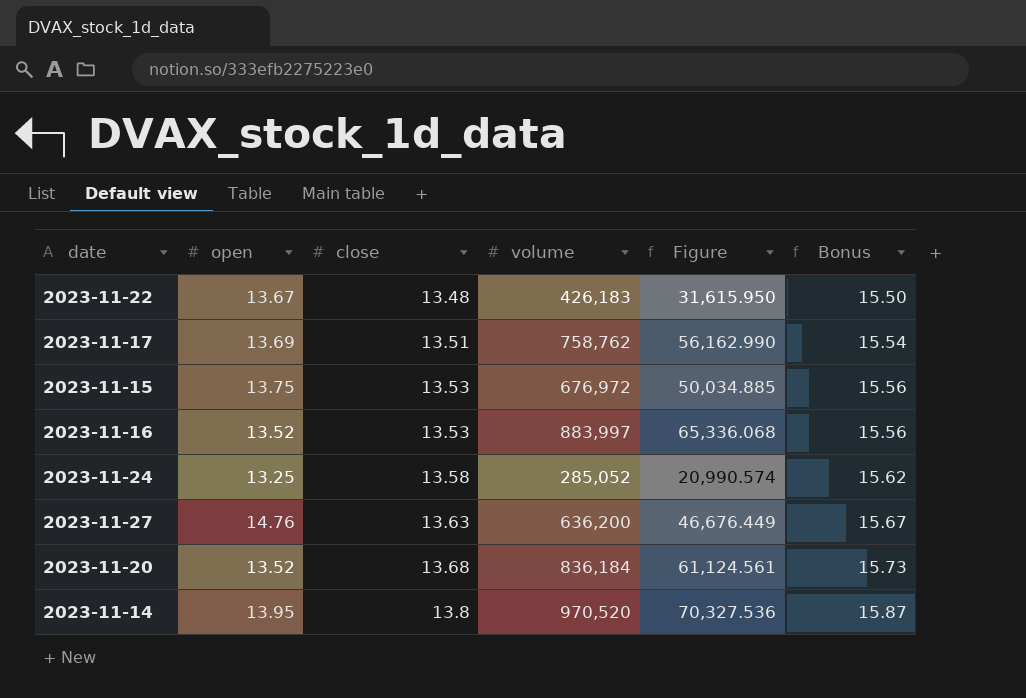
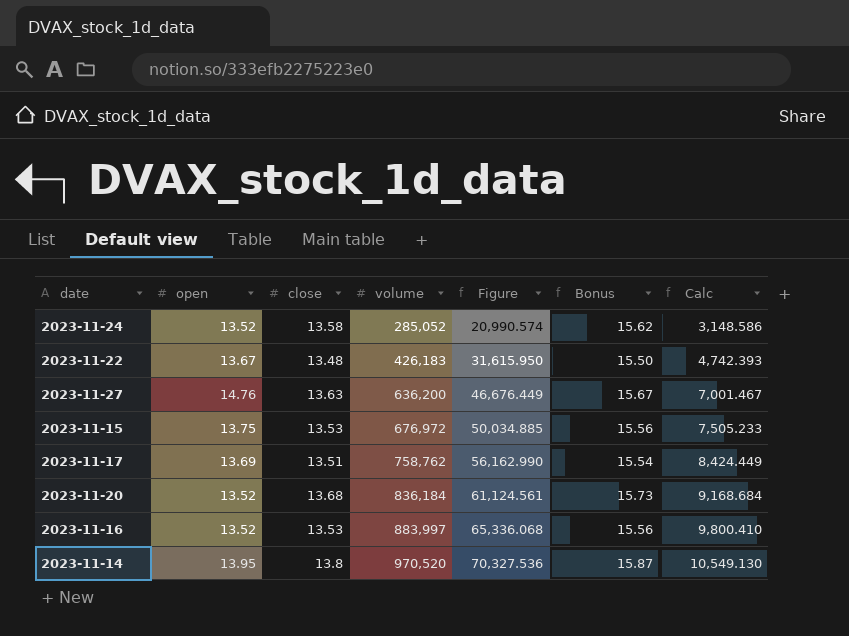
row order: close ascending -> volume ascending
column Calc | formula: none -> [Figure] * 0.15
2023-11-24 | open: 13.25 -> 13.52

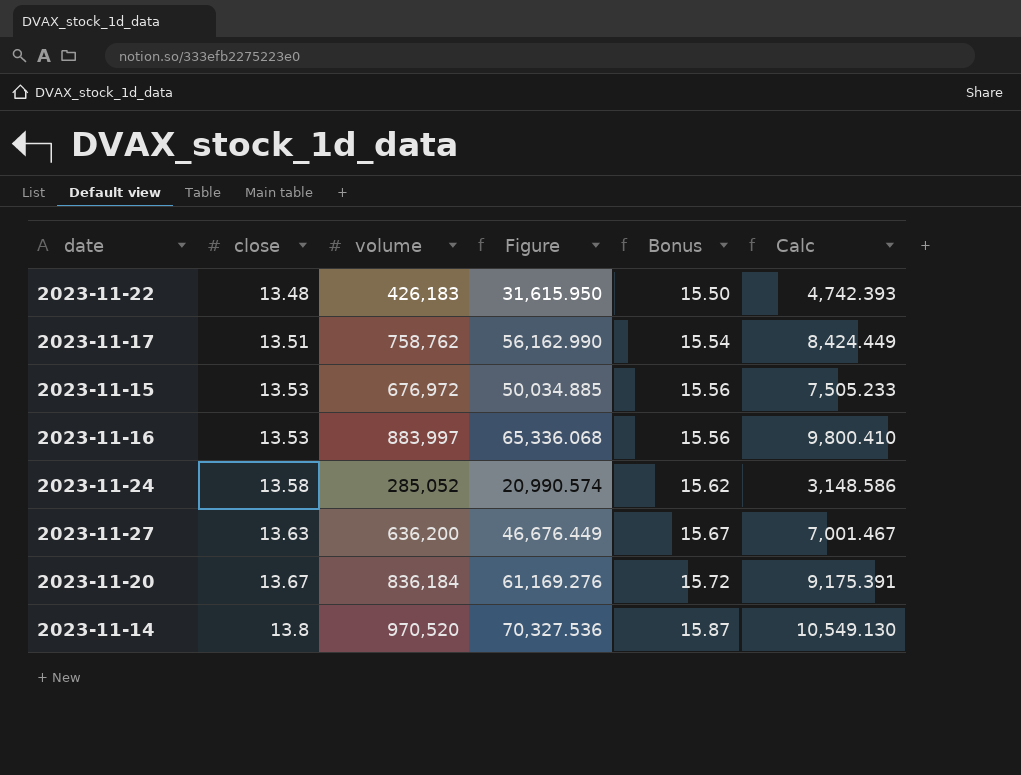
row order: volume ascending -> close ascending
column open | position: 2 -> none
2023-11-20 | close: 13.68 -> 13.67
2023-11-20 | Figure: 61,124.561 -> 61,169.276
2023-11-20 | Bonus: 15.73 -> 15.72
2023-11-20 | Calc: 9,168.684 -> 9,175.391

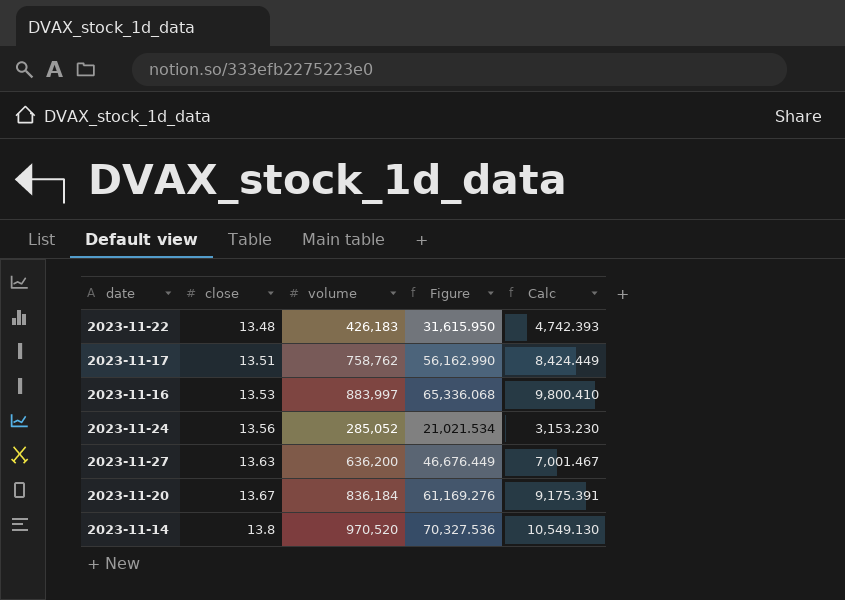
column Bonus | formula: [close] * 1.15 -> none
row 2023-11-15: 13.53 | 676,972 | 50,034.885 | 15.56 | 7,505.233 -> none
2023-11-24 | close: 13.58 -> 13.56
2023-11-24 | Figure: 20,990.574 -> 21,021.534
2023-11-24 | Calc: 3,148.586 -> 3,153.230

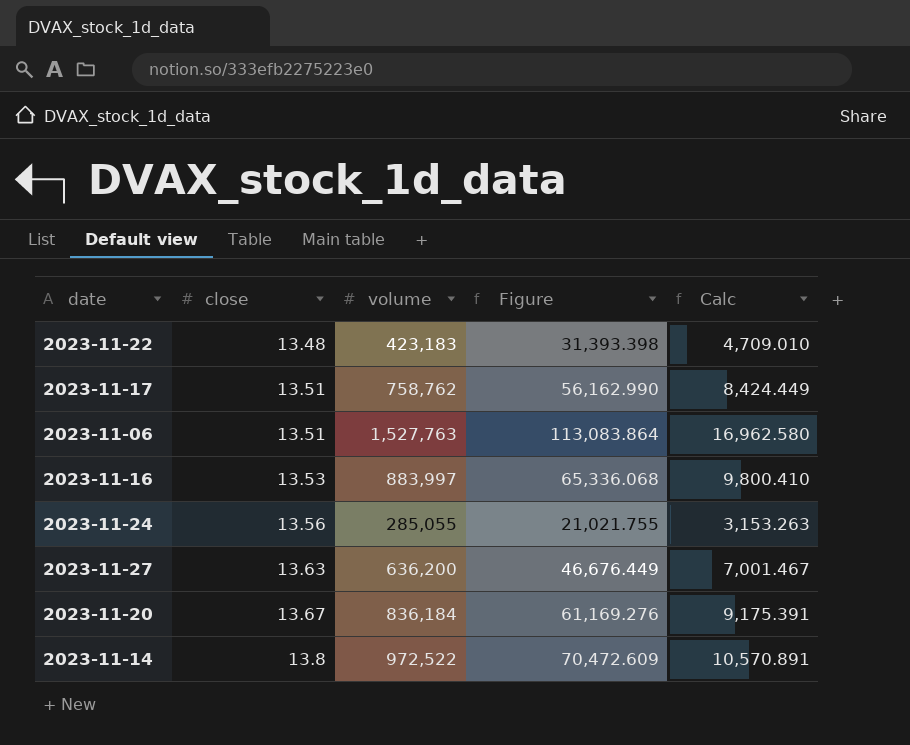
2023-11-22 | volume: 426,183 -> 423,183
2023-11-22 | Figure: 31,615.950 -> 31,393.398
2023-11-22 | Calc: 4,742.393 -> 4,709.010
row 2023-11-06: none -> 13.51 | 1,527,763 | 113,083.864 | 16,962.580
2023-11-24 | volume: 285,052 -> 285,055
2023-11-24 | Figure: 21,021.534 -> 21,021.755
2023-11-24 | Calc: 3,153.230 -> 3,153.263
2023-11-14 | volume: 970,520 -> 972,522
2023-11-14 | Figure: 70,327.536 -> 70,472.609
2023-11-14 | Calc: 10,549.130 -> 10,570.891

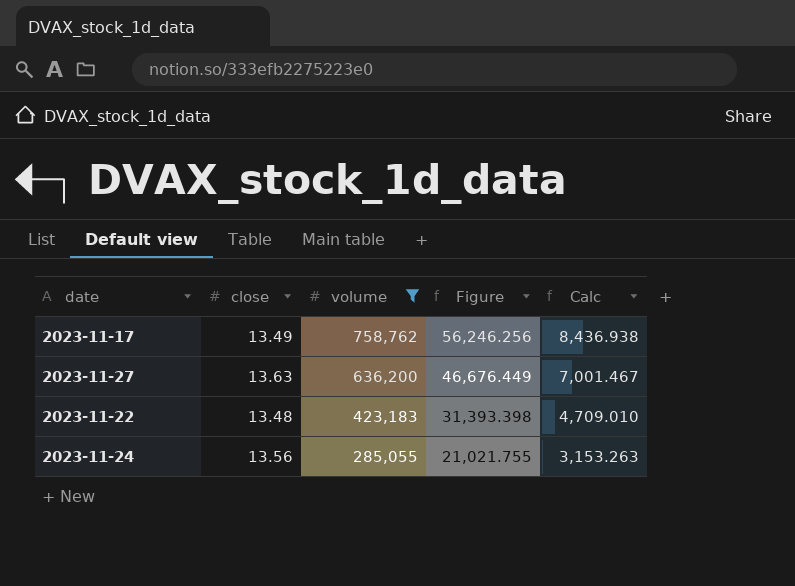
filter: none -> volume <= 758,762
row order: close ascending -> volume descending
2023-11-17 | close: 13.51 -> 13.49
2023-11-17 | Figure: 56,162.990 -> 56,246.256
2023-11-17 | Calc: 8,424.449 -> 8,436.938

